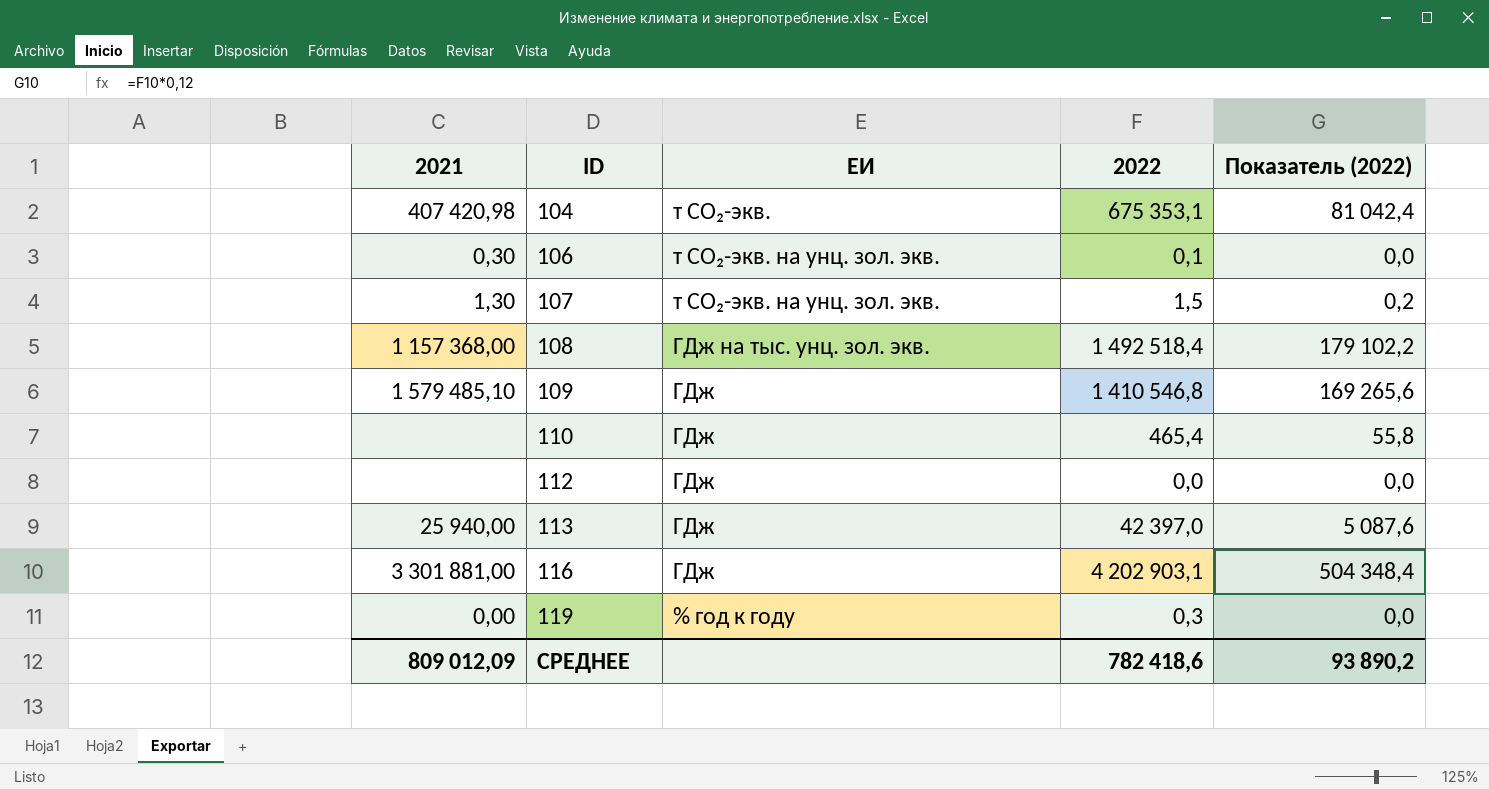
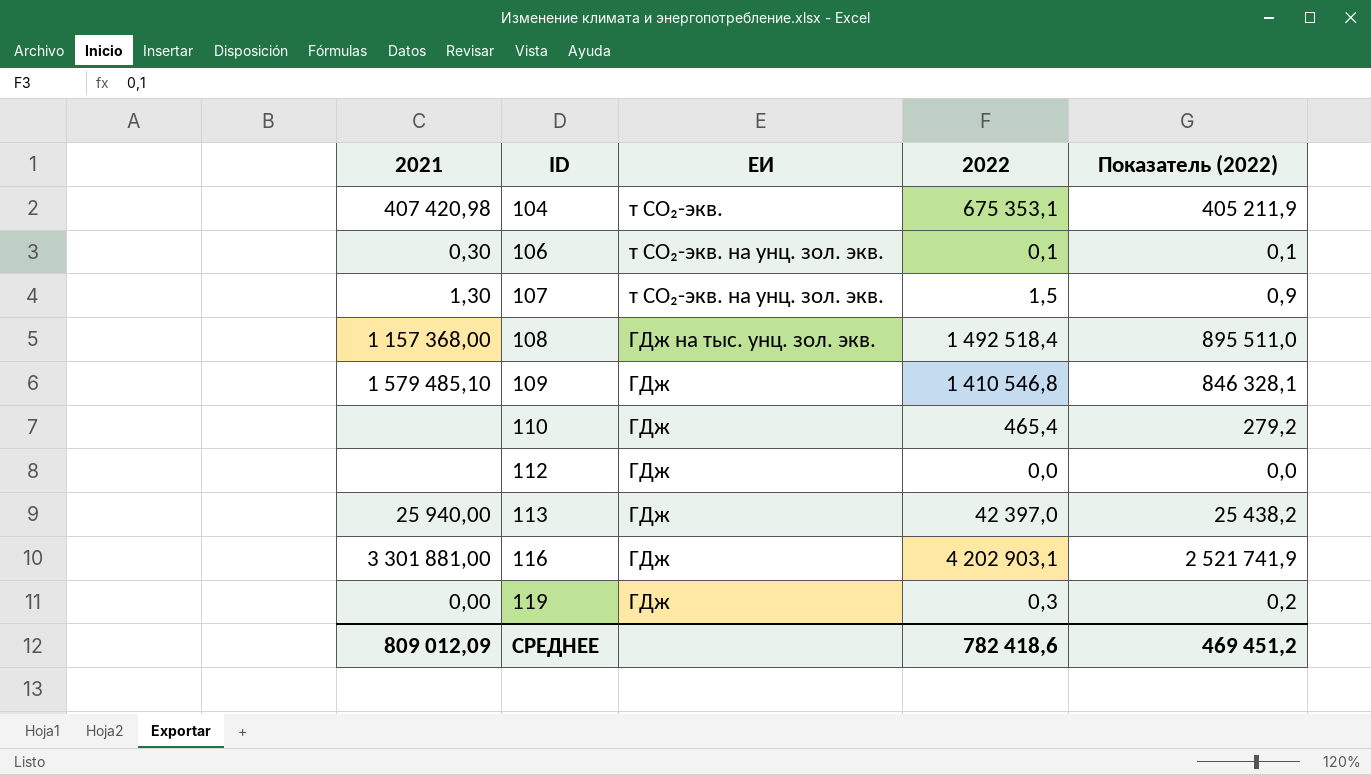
column Показатель (2022) | formula: [2022] * 0,12 -> [2022] * 0,6
119 | ЕИ: % год к году -> ГДж
СРЕДНЕЕ | Показатель (2022): 93 890,2 -> 469 451,2

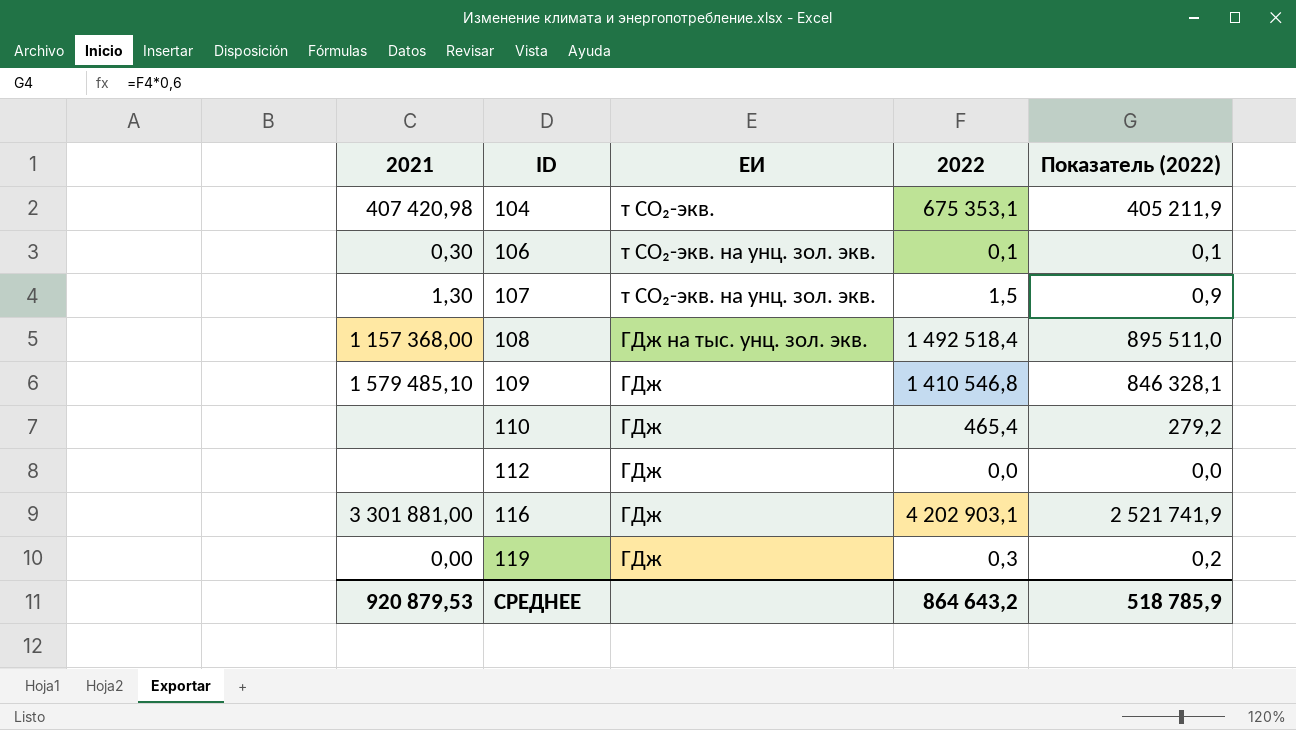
row 113: 25 940,00 | ГДж | 42 397,0 | 25 438,2 -> none
СРЕДНЕЕ | 2021: 809 012,09 -> 920 879,53
СРЕДНЕЕ | 2022: 782 418,6 -> 864 643,2
СРЕДНЕЕ | Показатель (2022): 469 451,2 -> 518 785,9

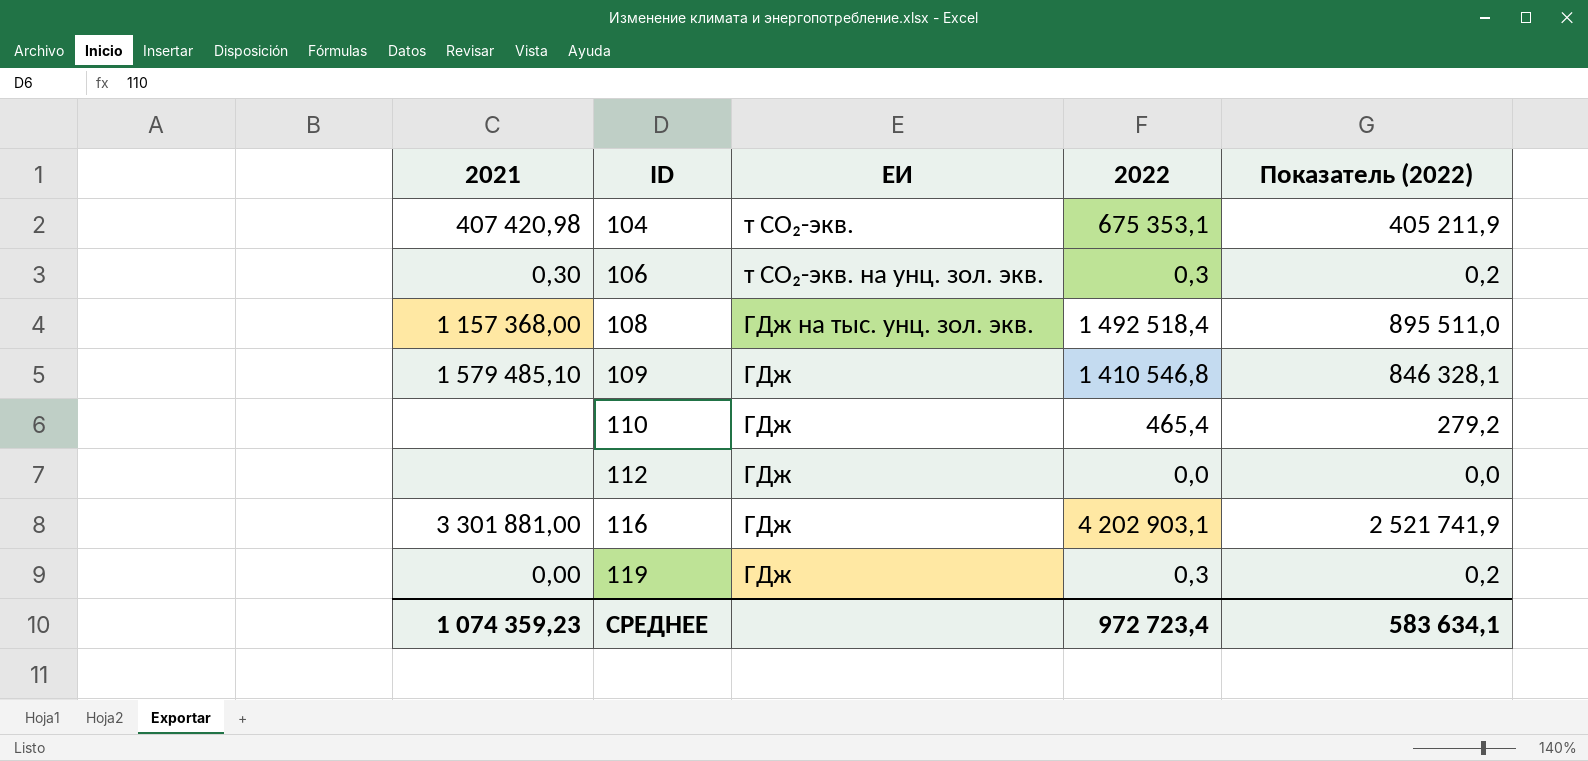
row 107: 1,30 | т CO₂-экв. на унц. зол. экв. | 1,5 | 0,9 -> none
106 | 2022: 0,1 -> 0,3
106 | Показатель (2022): 0,1 -> 0,2
СРЕДНЕЕ | 2021: 920 879,53 -> 1 074 359,23
СРЕДНЕЕ | 2022: 864 643,2 -> 972 723,4
СРЕДНЕЕ | Показатель (2022): 518 785,9 -> 583 634,1

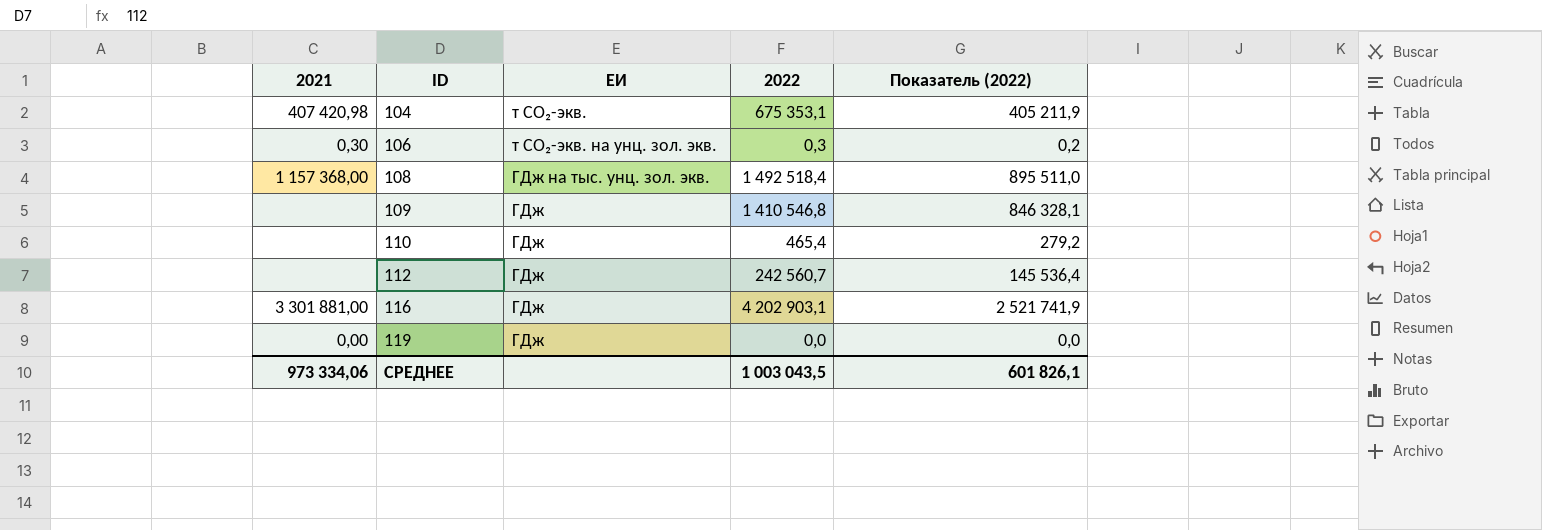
109 | 2021: 1 579 485,10 -> none
112 | 2022: 0,0 -> 242 560,7
112 | Показатель (2022): 0,0 -> 145 536,4
119 | 2022: 0,3 -> 0,0
119 | Показатель (2022): 0,2 -> 0,0
СРЕДНЕЕ | 2021: 1 074 359,23 -> 973 334,06
СРЕДНЕЕ | 2022: 972 723,4 -> 1 003 043,5
СРЕДНЕЕ | Показатель (2022): 583 634,1 -> 601 826,1

